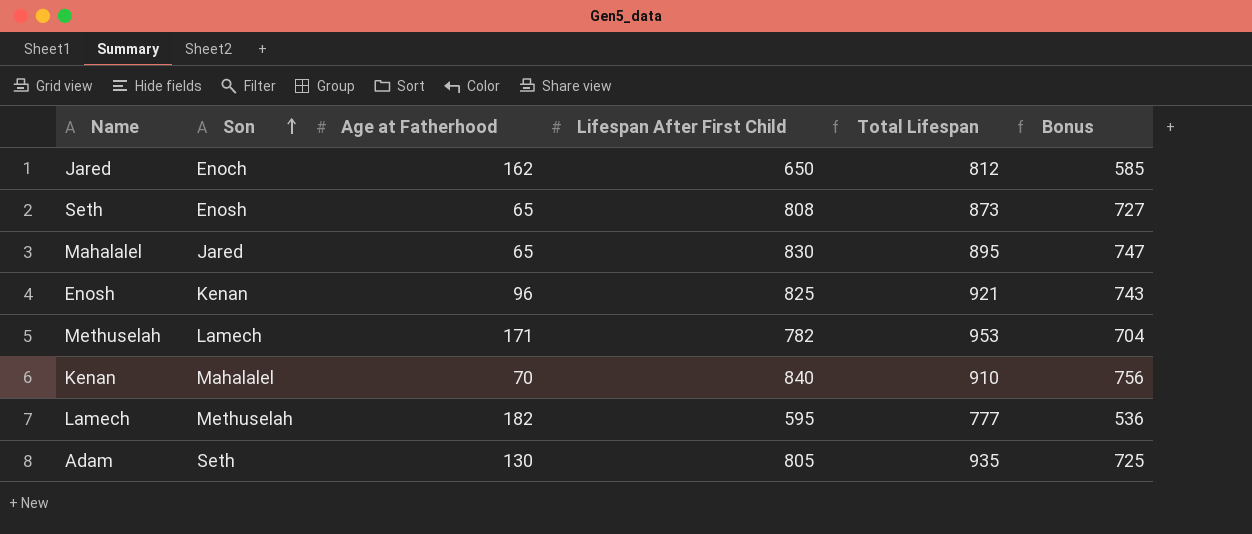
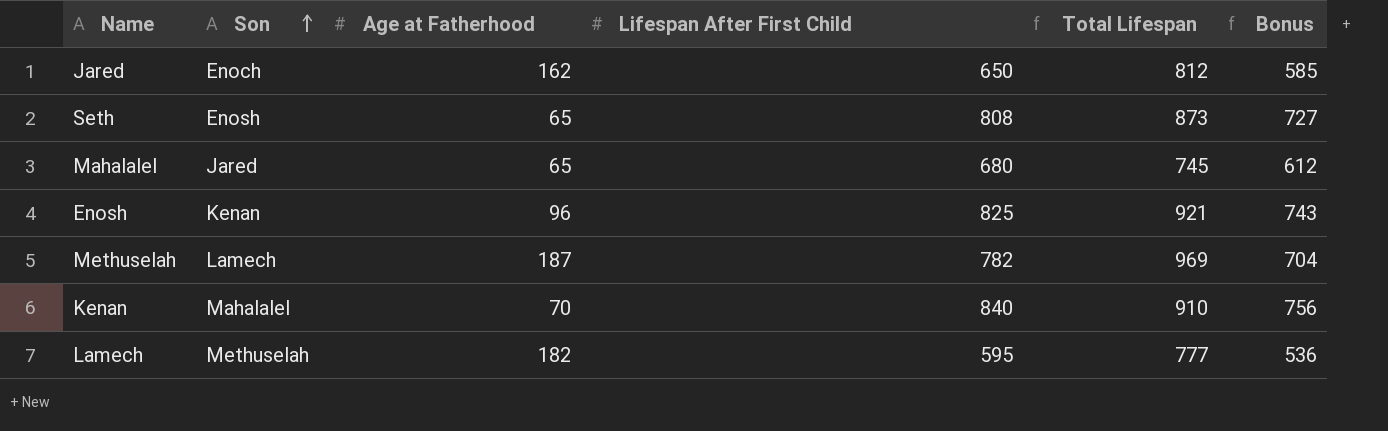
row Adam: Seth | 130 | 805 | 935 | 725 -> none
Mahalalel | Lifespan After First Child: 830 -> 680
Mahalalel | Total Lifespan: 895 -> 745
Mahalalel | Bonus: 747 -> 612
Methuselah | Age at Fatherhood: 171 -> 187
Methuselah | Total Lifespan: 953 -> 969

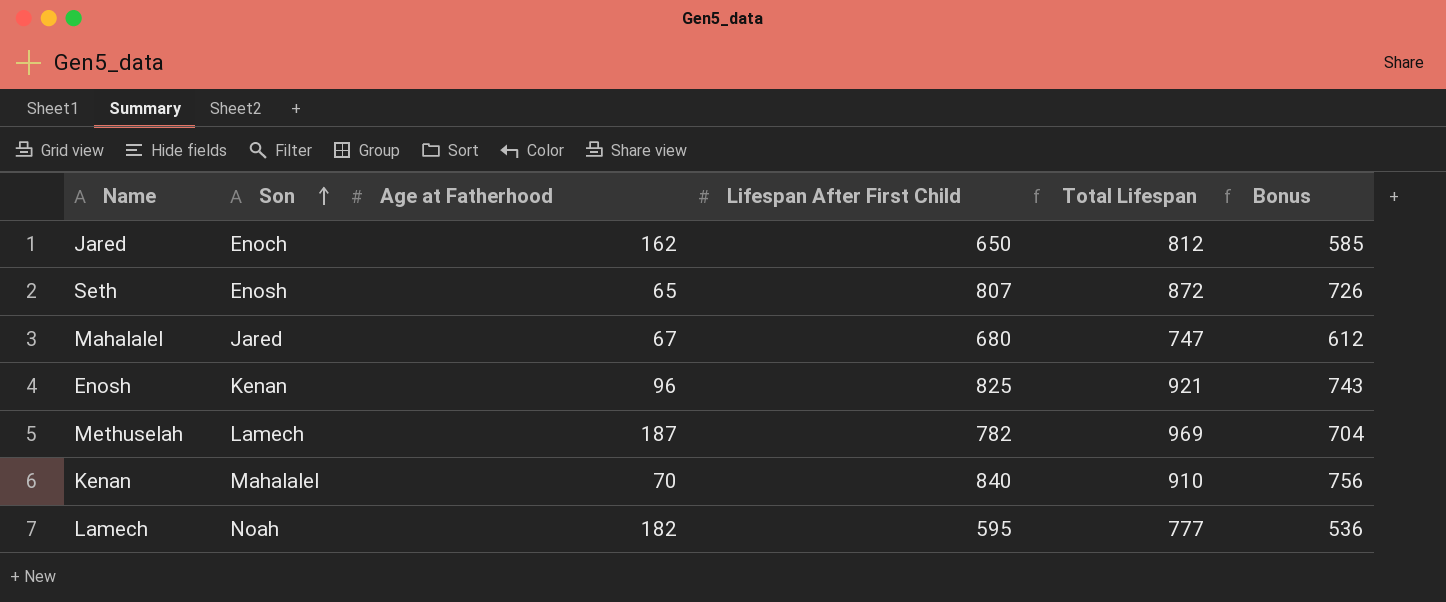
Seth | Lifespan After First Child: 808 -> 807
Seth | Total Lifespan: 873 -> 872
Seth | Bonus: 727 -> 726
Mahalalel | Age at Fatherhood: 65 -> 67
Mahalalel | Total Lifespan: 745 -> 747
Lamech | Son: Methuselah -> Noah

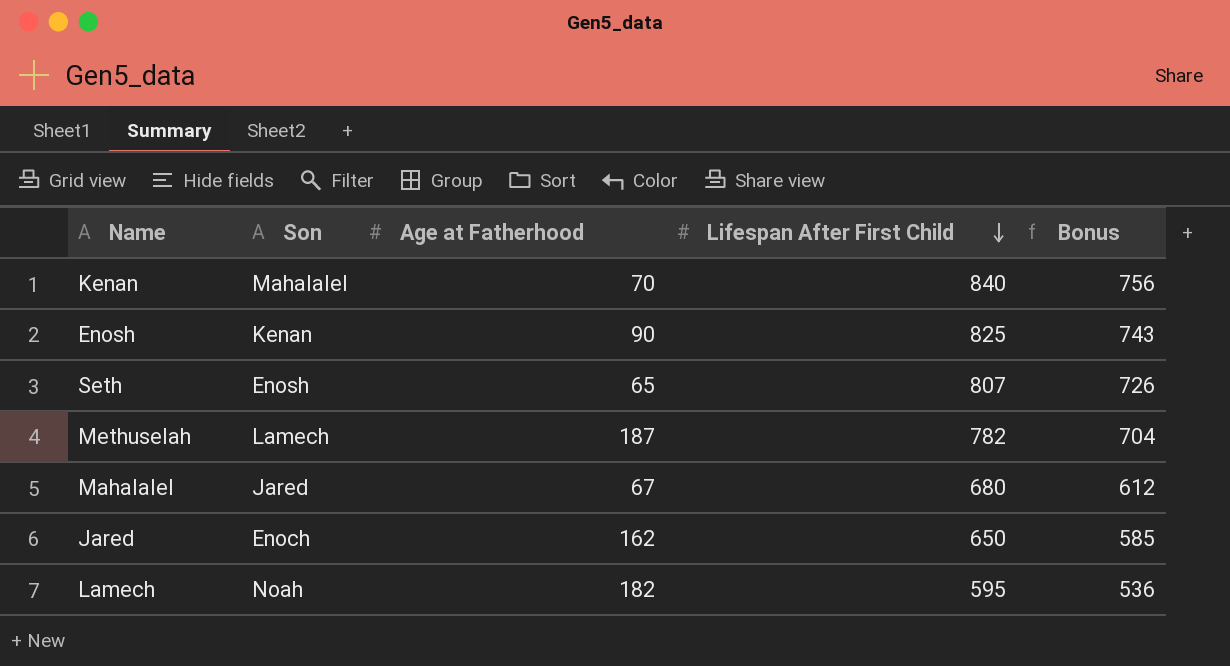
row order: Son ascending -> Lifespan After First Child descending
column Total Lifespan | formula: [Age at Fatherhood] + [Lifespan After First Child] -> none
Enosh | Age at Fatherhood: 96 -> 90

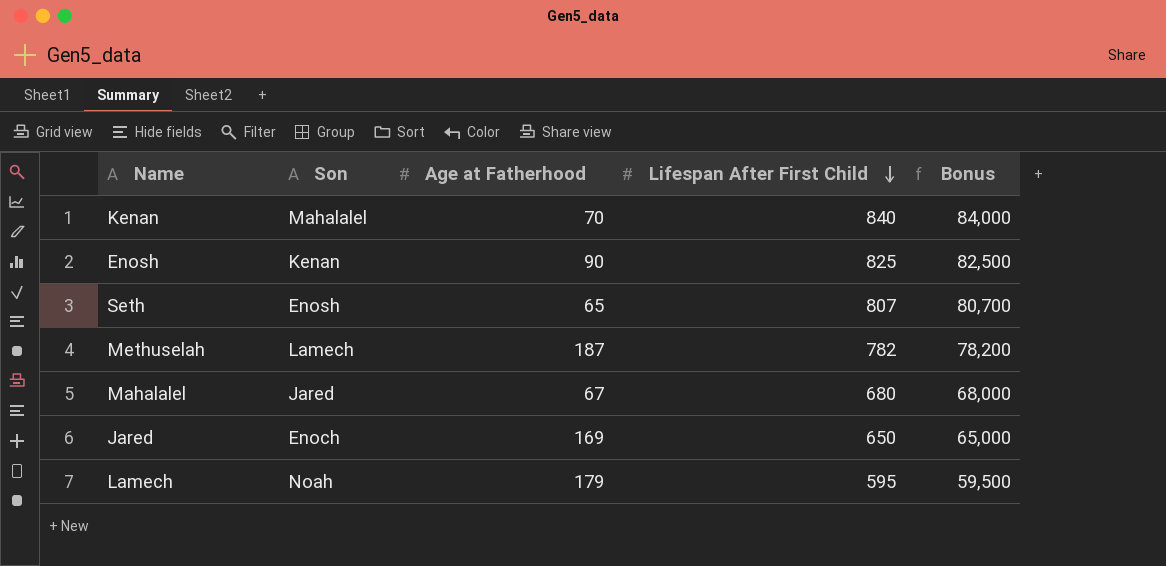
column Bonus | formula: [Lifespan After First Child] * 0.9 -> [Lifespan After First Child] * 100
Jared | Age at Fatherhood: 162 -> 169
Lamech | Age at Fatherhood: 182 -> 179

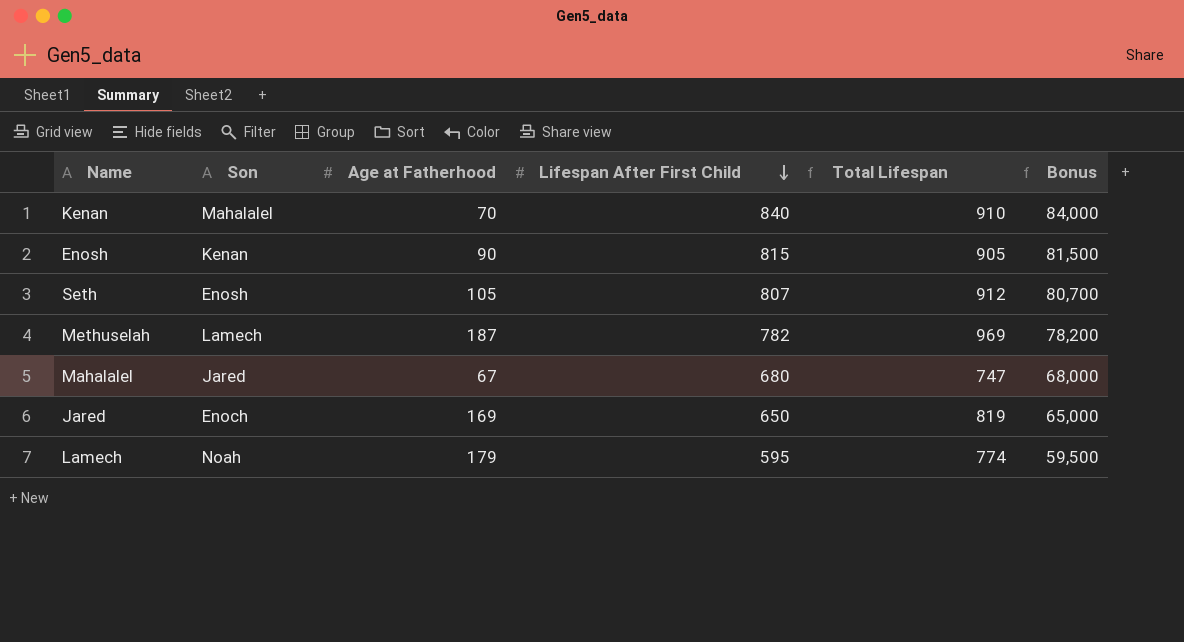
column Total Lifespan | formula: none -> [Age at Fatherhood] + [Lifespan After First Child]
Enosh | Lifespan After First Child: 825 -> 815
Enosh | Bonus: 82,500 -> 81,500
Seth | Age at Fatherhood: 65 -> 105

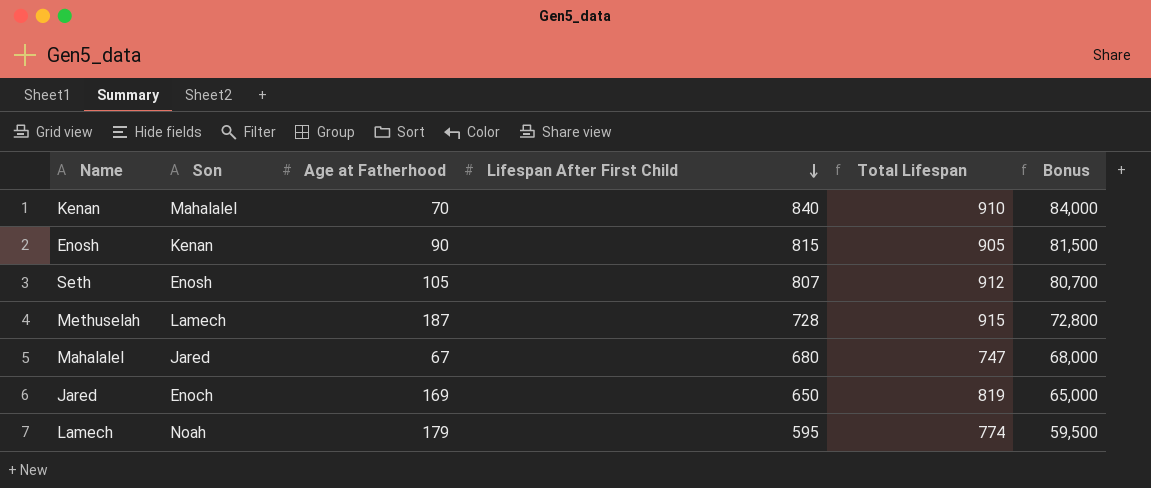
Methuselah | Lifespan After First Child: 782 -> 728
Methuselah | Total Lifespan: 969 -> 915
Methuselah | Bonus: 78,200 -> 72,800

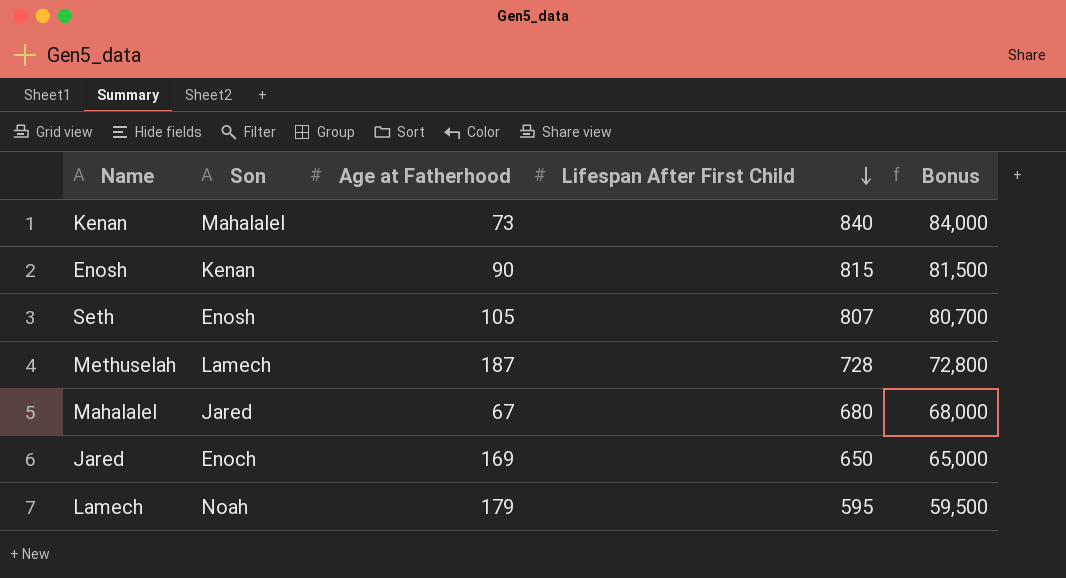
column Total Lifespan | formula: [Age at Fatherhood] + [Lifespan After First Child] -> none
Kenan | Age at Fatherhood: 70 -> 73

